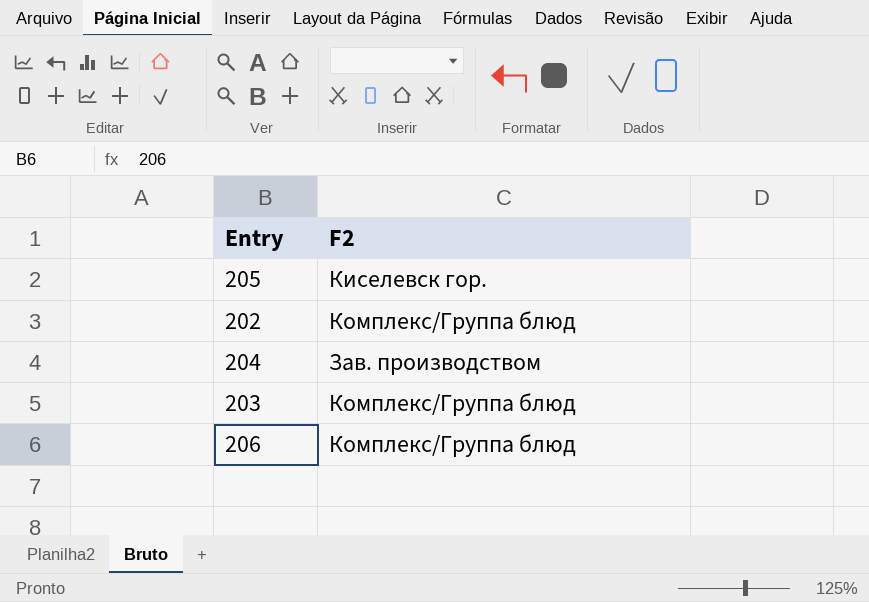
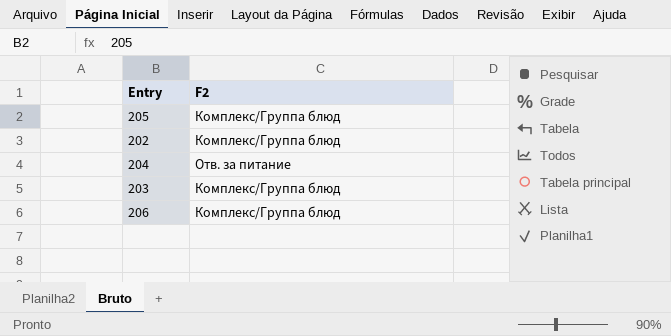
205 | F2: Киселевск гор. -> Комплекс/Группа блюд
204 | F2: Зав. производством -> Отв. за питание

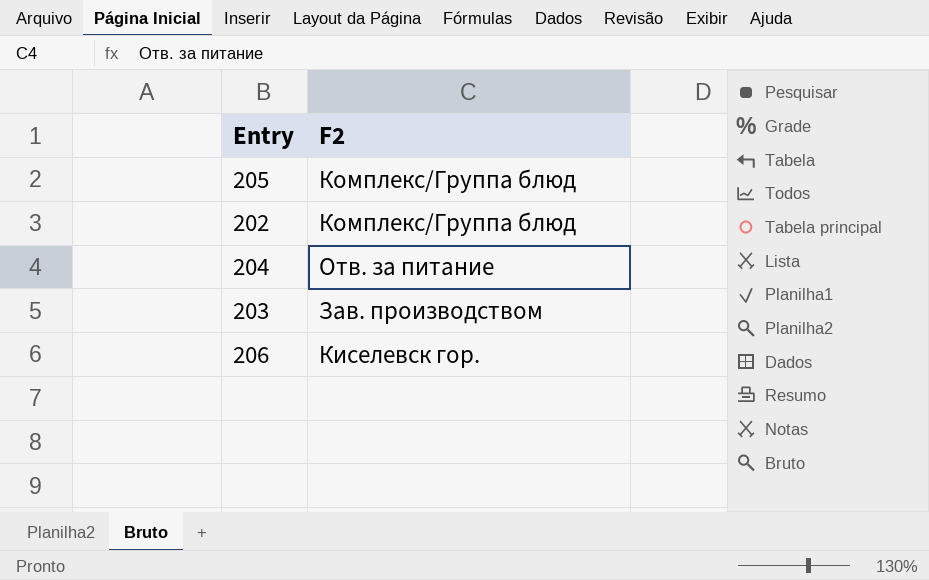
203 | F2: Комплекс/Группа блюд -> Зав. производством
206 | F2: Комплекс/Группа блюд -> Киселевск гор.

